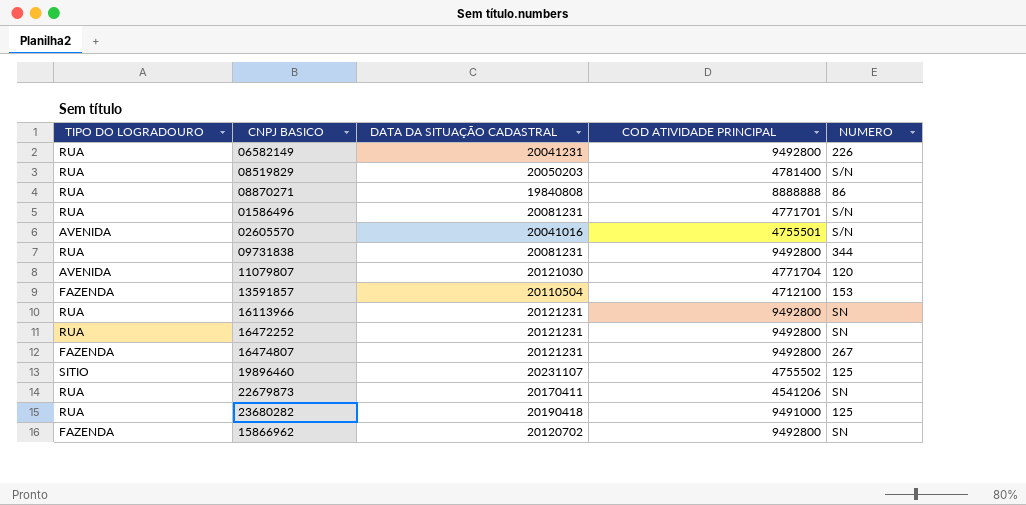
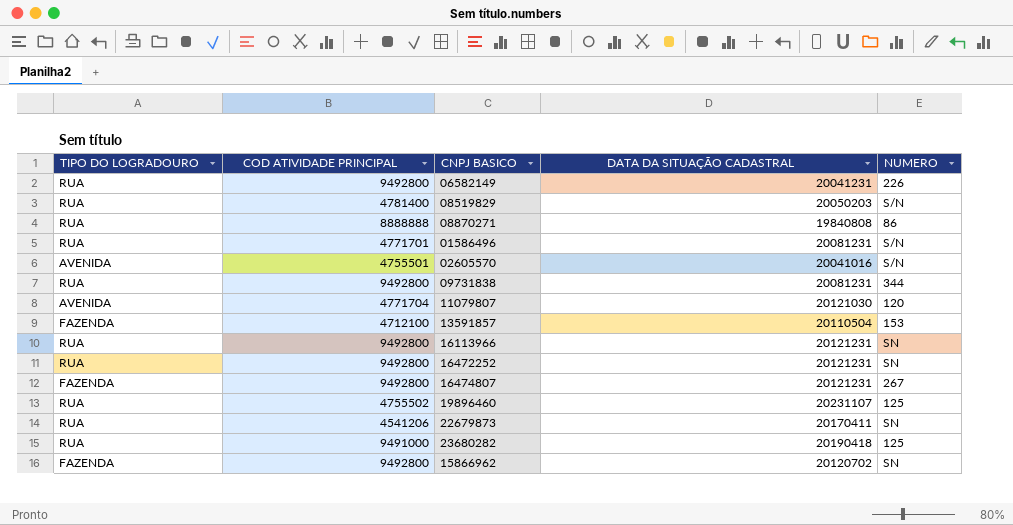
column COD ATIVIDADE PRINCIPAL | position: 4 -> 2
19896460 | TIPO DO LOGRADOURO: SITIO -> RUA

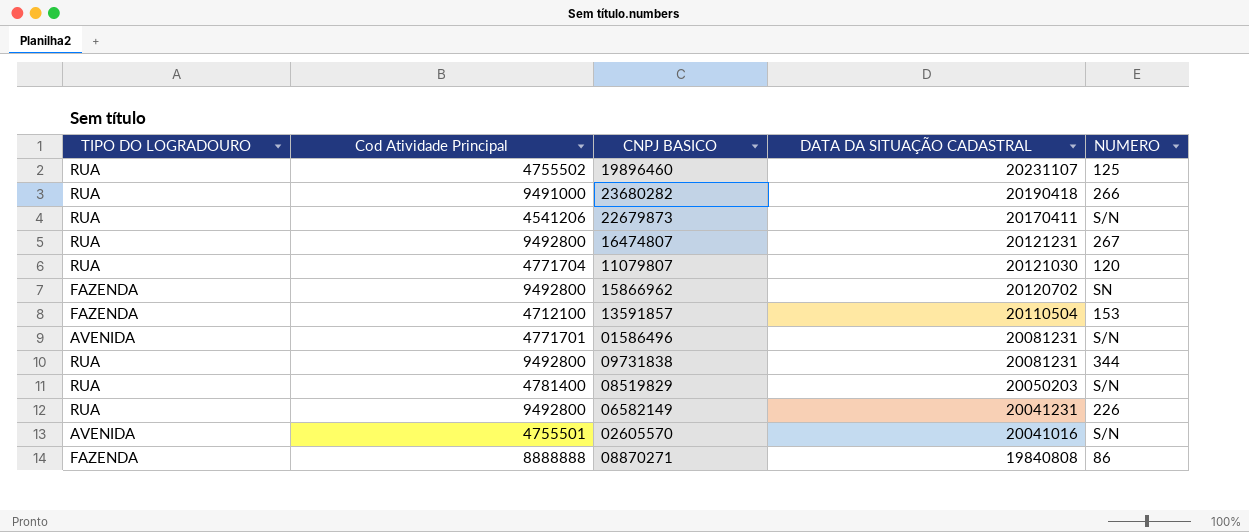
row order: none -> DATA DA SITUAÇÃO CADASTRAL descending
column name: COD ATIVIDADE PRINCIPAL -> Cod Atividade Principal
row 16113966: RUA | 9492800 | 20121231 | SN -> none
row 16472252: RUA | 9492800 | 20121231 | SN -> none
23680282 | NUMERO: 125 -> 266
22679873 | NUMERO: SN -> S/N
16474807 | TIPO DO LOGRADOURO: FAZENDA -> RUA
11079807 | TIPO DO LOGRADOURO: AVENIDA -> RUA
01586496 | TIPO DO LOGRADOURO: RUA -> AVENIDA
08870271 | TIPO DO LOGRADOURO: RUA -> FAZENDA

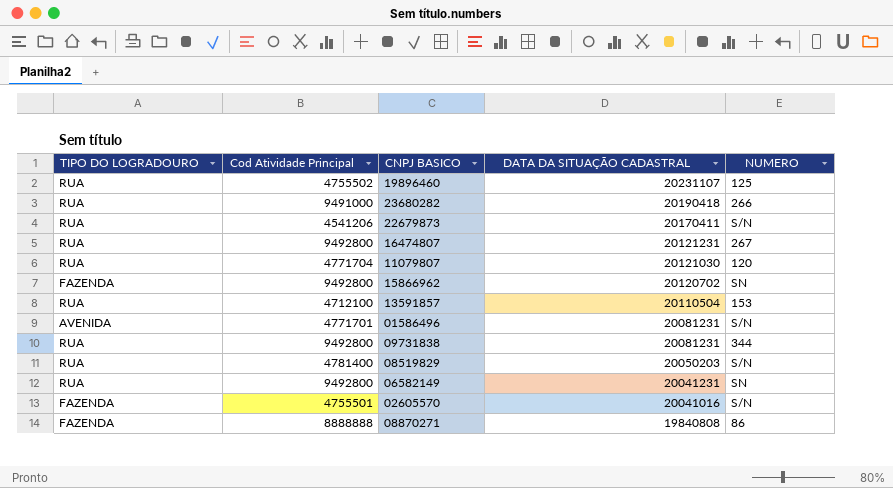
13591857 | TIPO DO LOGRADOURO: FAZENDA -> RUA
06582149 | NUMERO: 226 -> SN
02605570 | TIPO DO LOGRADOURO: AVENIDA -> FAZENDA

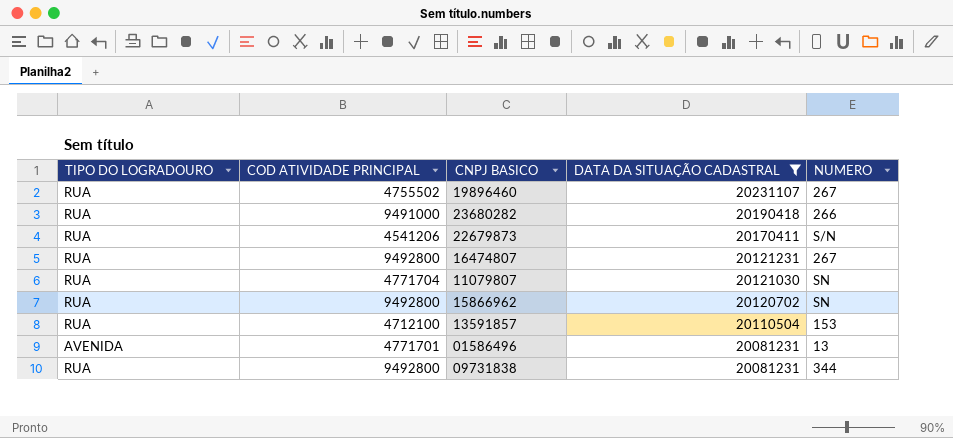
filter: none -> DATA DA SITUAÇÃO CADASTRAL >= 20081231
column name: Cod Atividade Principal -> COD ATIVIDADE PRINCIPAL
19896460 | NUMERO: 125 -> 267
11079807 | NUMERO: 120 -> SN
15866962 | TIPO DO LOGRADOURO: FAZENDA -> RUA
01586496 | NUMERO: S/N -> 13

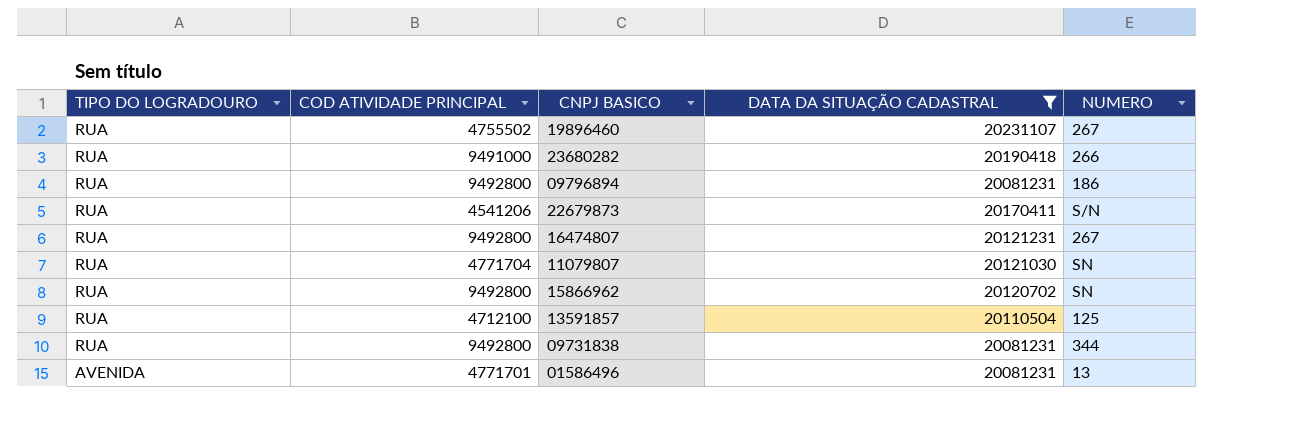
row order: DATA DA SITUAÇÃO CADASTRAL descending -> TIPO DO LOGRADOURO descending
row 09796894: none -> RUA | 9492800 | 20081231 | 186
13591857 | NUMERO: 153 -> 125

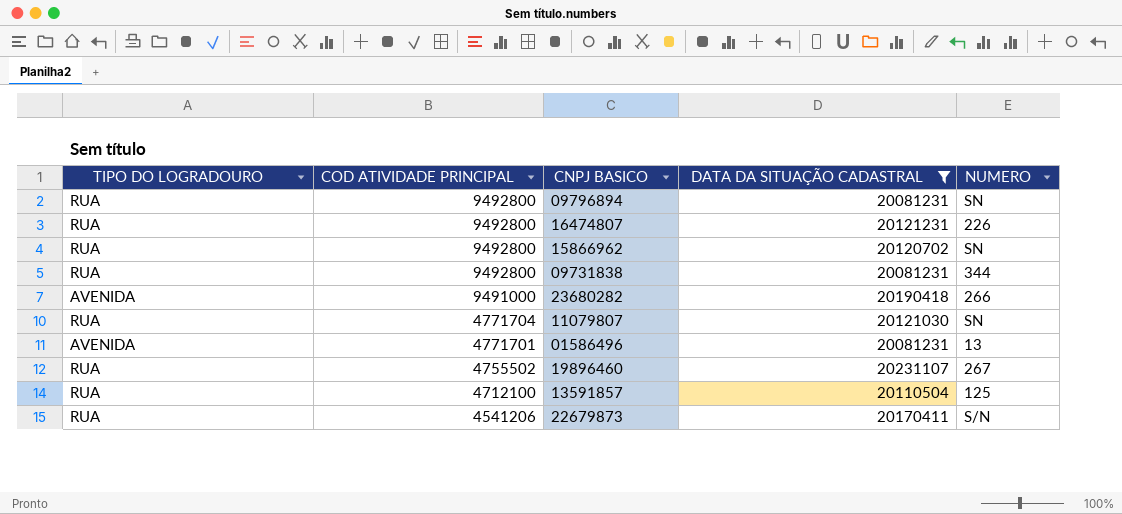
row order: TIPO DO LOGRADOURO descending -> COD ATIVIDADE PRINCIPAL descending
09796894 | NUMERO: 186 -> SN
16474807 | NUMERO: 267 -> 226
23680282 | TIPO DO LOGRADOURO: RUA -> AVENIDA

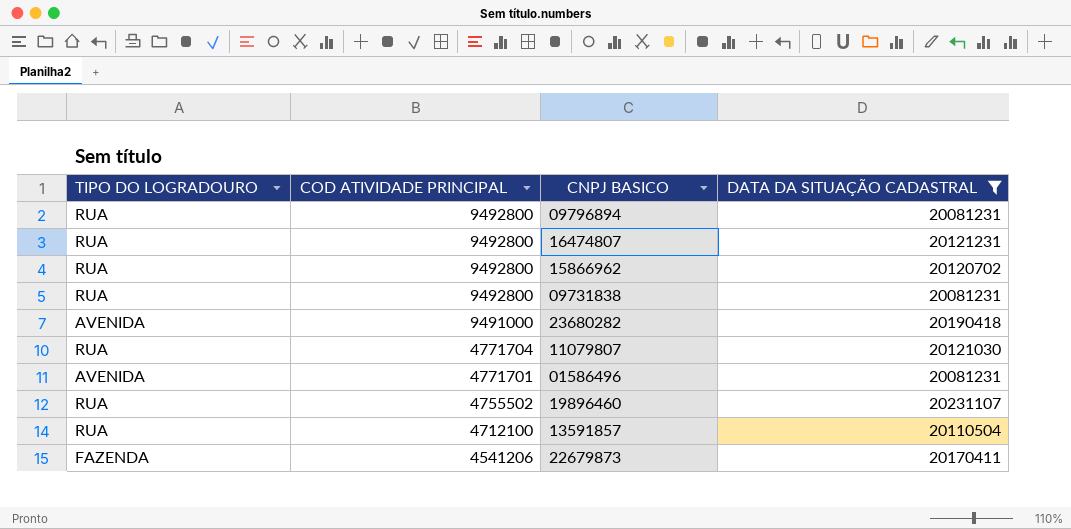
column NUMERO | position: 5 -> none
22679873 | TIPO DO LOGRADOURO: RUA -> FAZENDA

